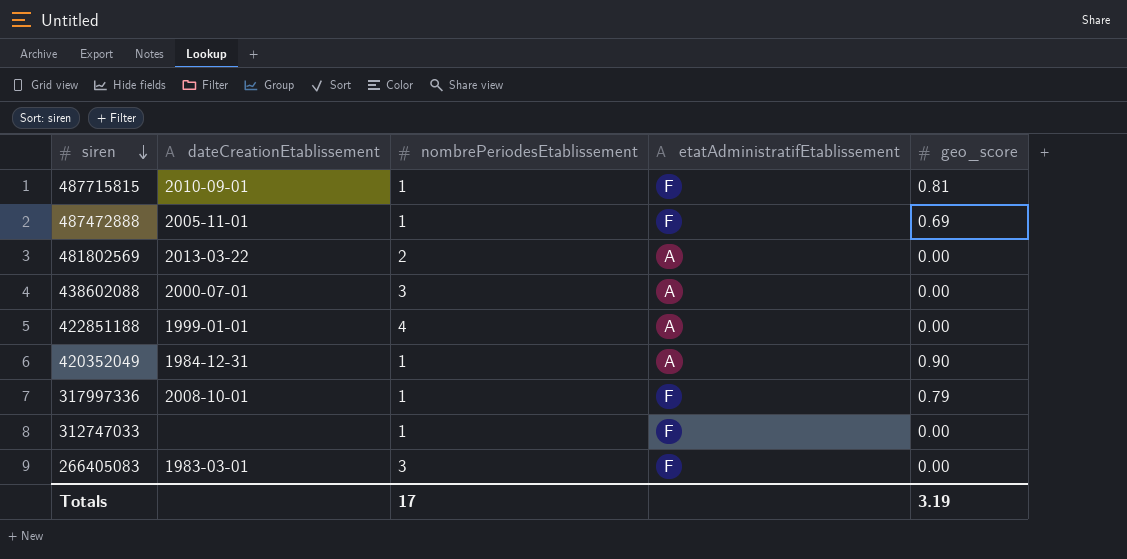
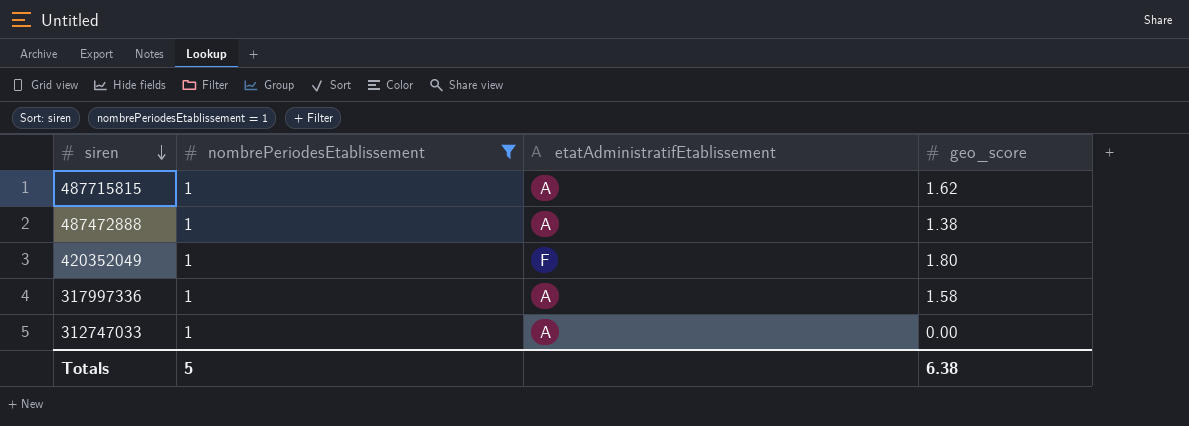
filter: none -> nombrePeriodesEtablissement = 1
column dateCreationEtablissement | position: 2 -> none
487715815 | etatAdministratifEtablissement: F -> A
487715815 | geo_score: 0.81 -> 1.62
487472888 | etatAdministratifEtablissement: F -> A
487472888 | geo_score: 0.69 -> 1.38
420352049 | etatAdministratifEtablissement: A -> F
420352049 | geo_score: 0.90 -> 1.80
317997336 | etatAdministratifEtablissement: F -> A
317997336 | geo_score: 0.79 -> 1.58
312747033 | etatAdministratifEtablissement: F -> A
Totals | nombrePeriodesEtablissement: 17 -> 5
Totals | geo_score: 3.19 -> 6.38

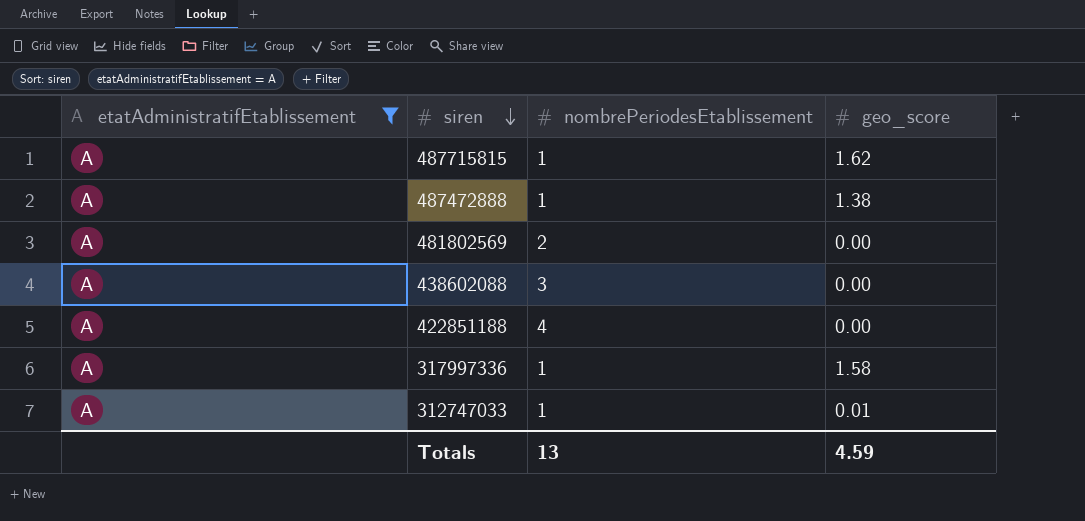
filter: nombrePeriodesEtablissement = 1 -> etatAdministratifEtablissement = A
column etatAdministratifEtablissement | position: 3 -> 1
312747033 | geo_score: 0.00 -> 0.01
Totals | nombrePeriodesEtablissement: 5 -> 13
Totals | geo_score: 6.38 -> 4.59

